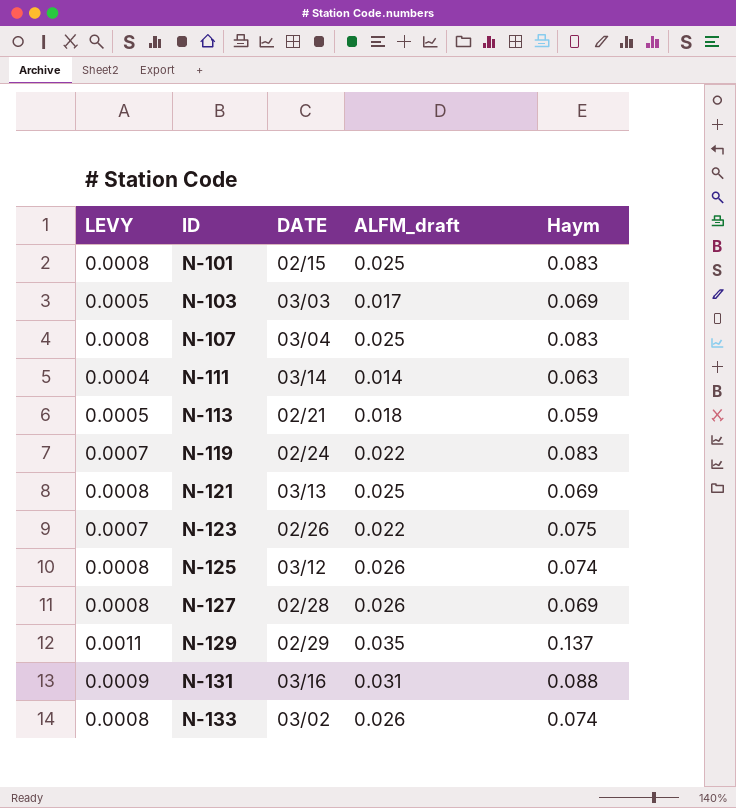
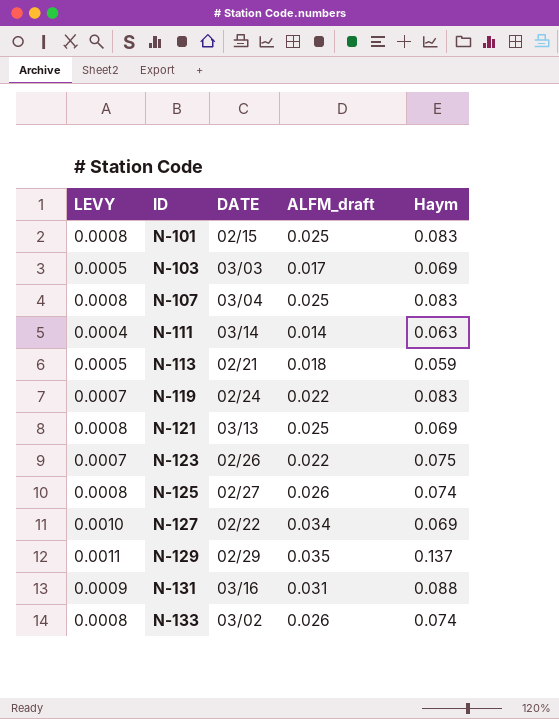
N-125 | DATE: 03/12 -> 02/27
N-127 | LEVY: 0.0008 -> 0.0010
N-127 | DATE: 02/28 -> 02/22
N-127 | ALFM_draft: 0.026 -> 0.034

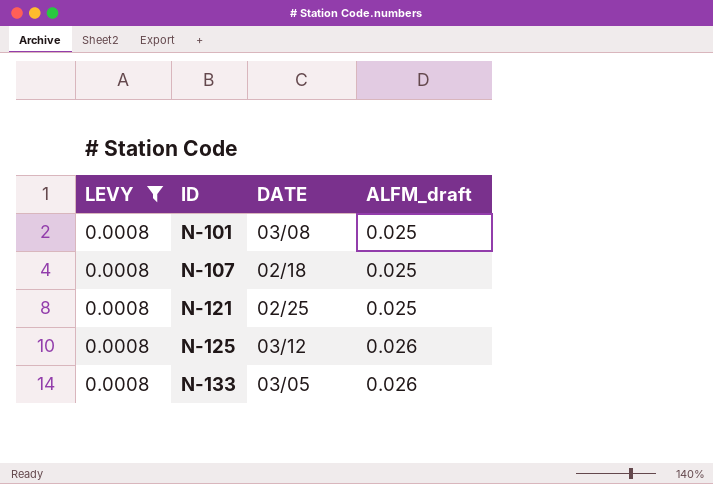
filter: none -> LEVY = 0.0008
column Haym | position: 5 -> none
N-101 | DATE: 02/15 -> 03/08
N-107 | DATE: 03/04 -> 02/18
N-121 | DATE: 03/13 -> 02/25
N-125 | DATE: 02/27 -> 03/12
N-133 | DATE: 03/02 -> 03/05

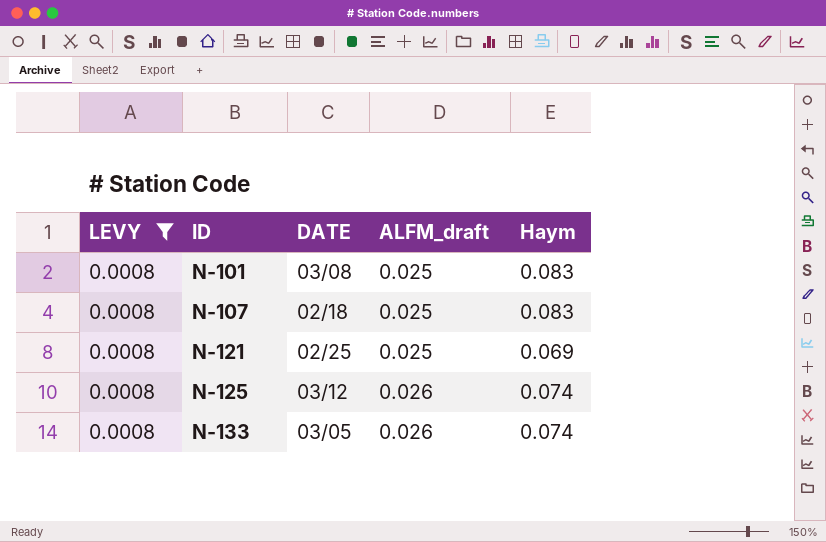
column Haym | position: none -> 5

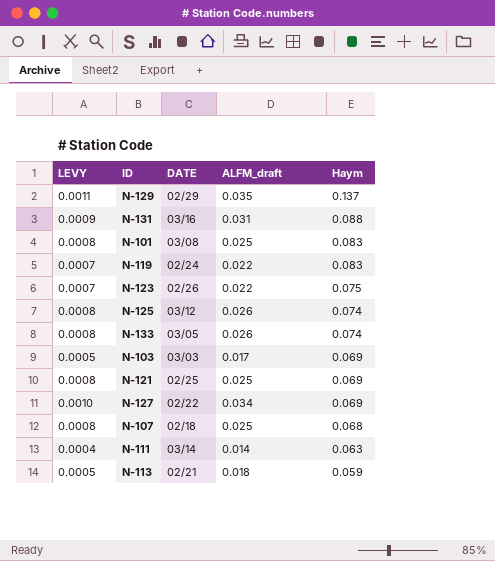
filter: LEVY = 0.0008 -> none
row order: ID ascending -> Haym descending
N-107 | Haym: 0.083 -> 0.068

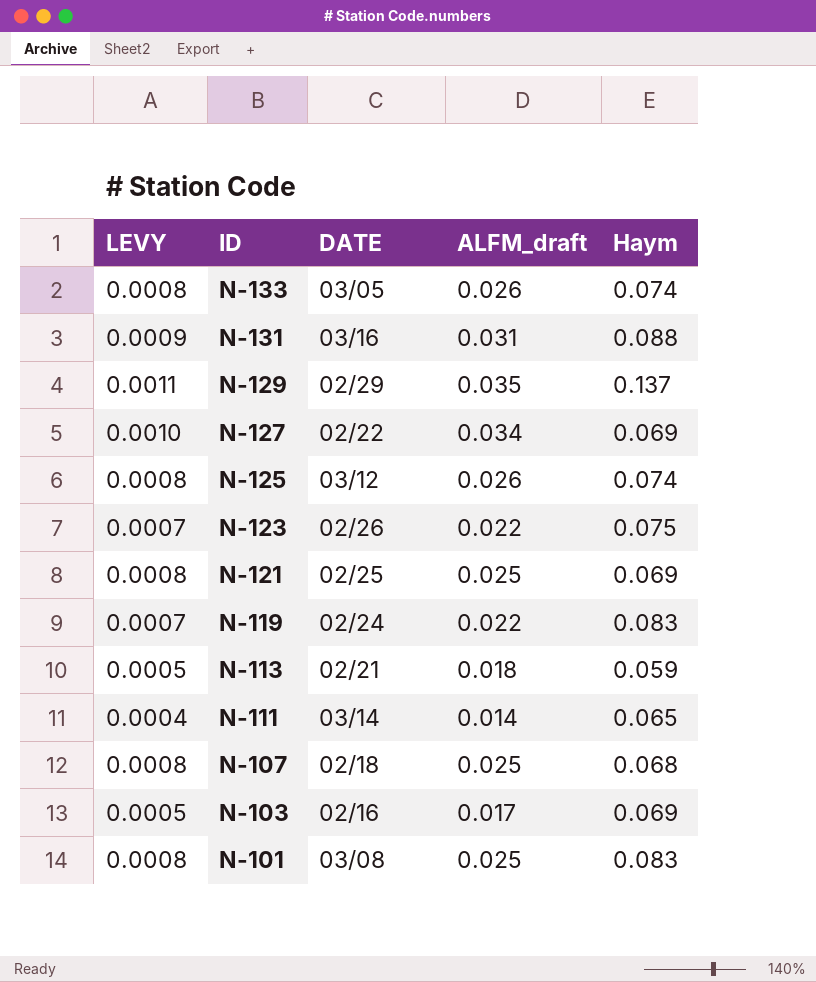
row order: Haym descending -> ID descending
N-111 | Haym: 0.063 -> 0.065
N-103 | DATE: 03/03 -> 02/16

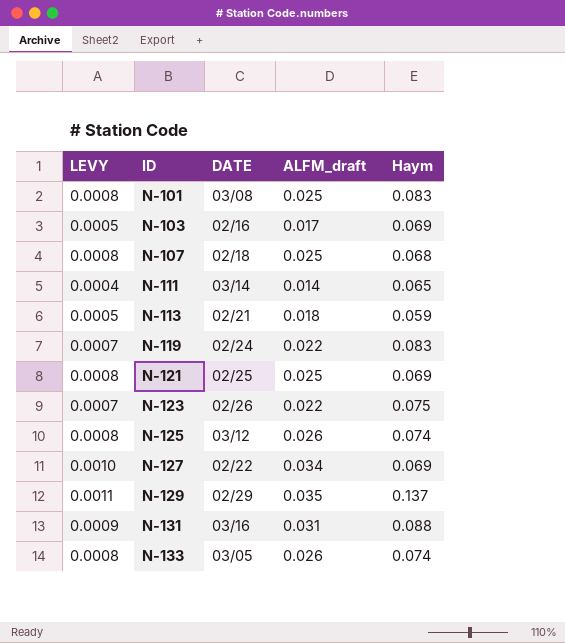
row order: ID descending -> ID ascending

